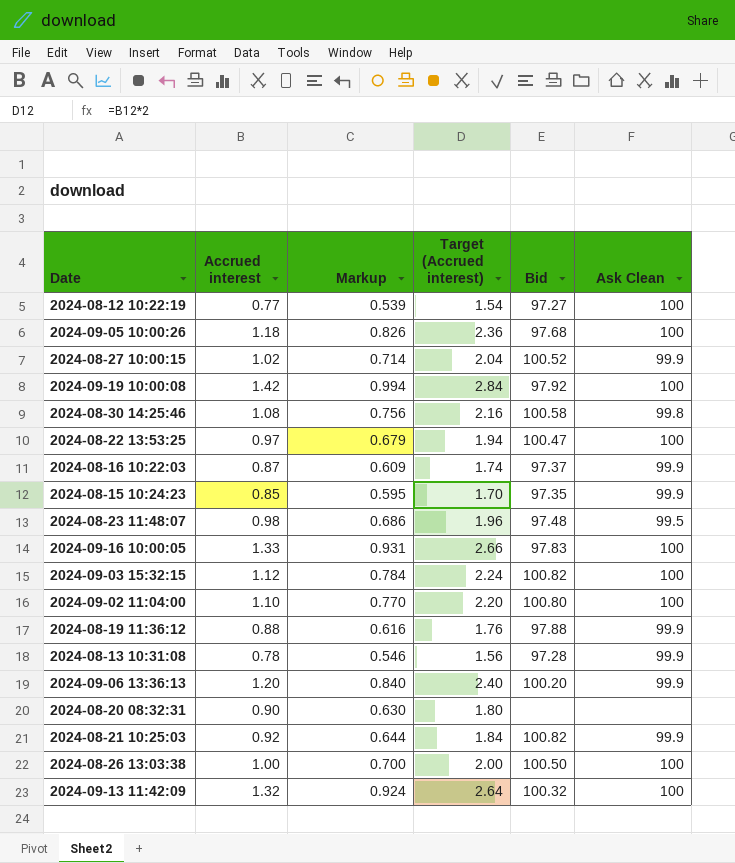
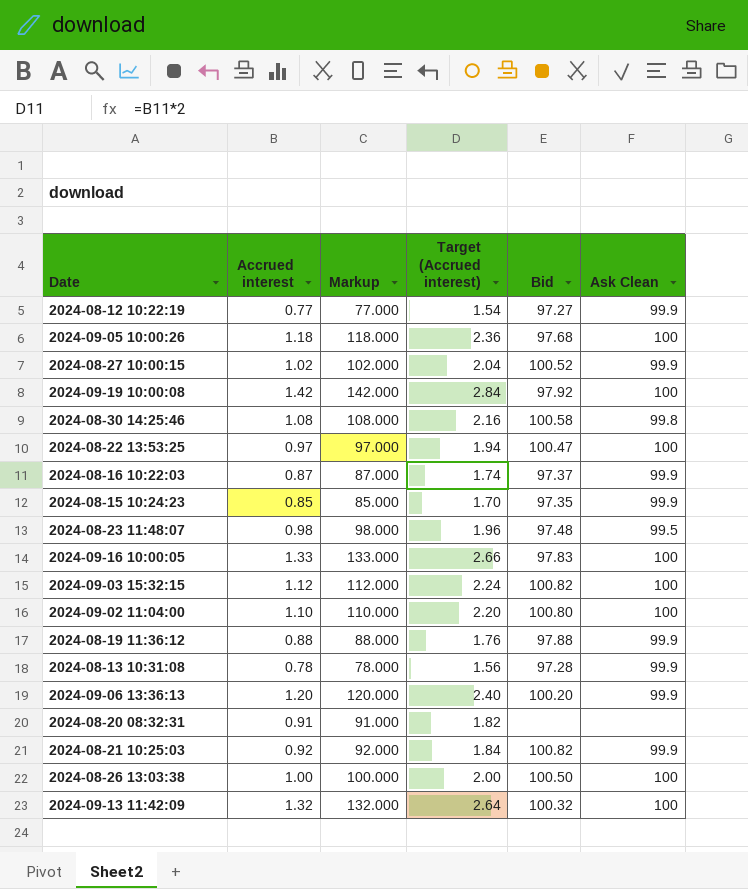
column Markup | formula: [Accrued interest] * 0.7 -> [Accrued interest] * 100
2024-08-12 10:22:19 | Ask Clean: 100 -> 99.9
2024-08-20 08:32:31 | Accrued interest: 0.90 -> 0.91
2024-08-20 08:32:31 | Target (Accrued interest): 1.80 -> 1.82

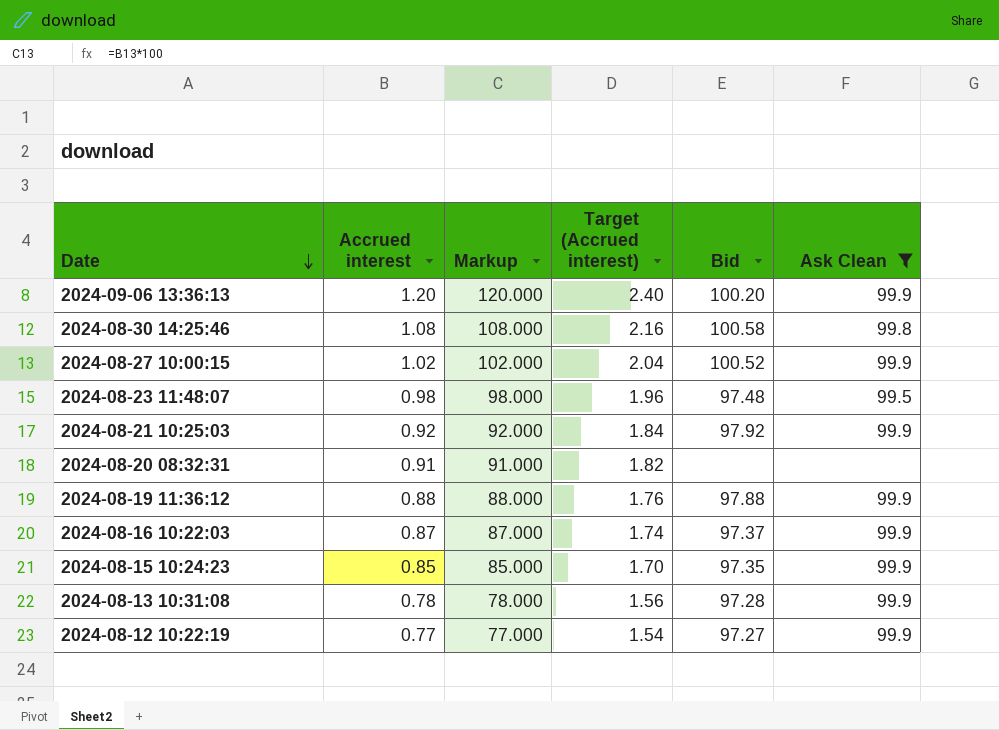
filter: none -> Ask Clean != 100
row order: none -> Date descending
2024-08-21 10:25:03 | Bid: 100.82 -> 97.92

